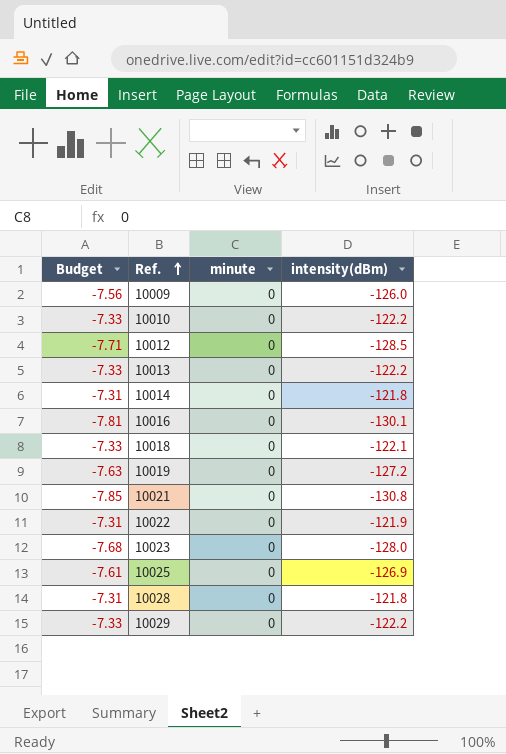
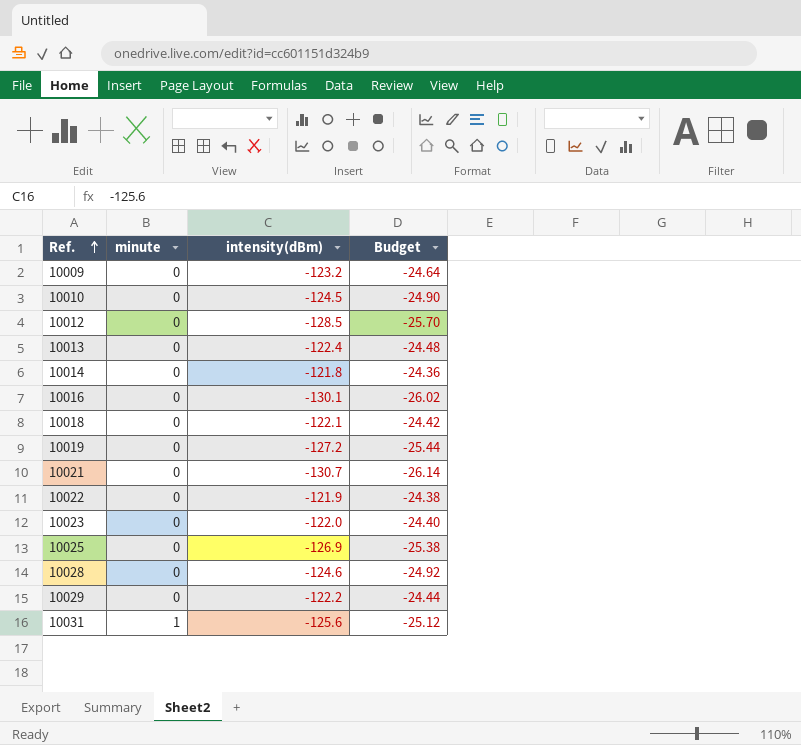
column Budget | formula: [intensity(dBm)] * 0.06 -> [intensity(dBm)] * 0.2
column Budget | position: 1 -> 4
10009 | intensity(dBm): -126.0 -> -123.2
10010 | intensity(dBm): -122.2 -> -124.5
10013 | intensity(dBm): -122.2 -> -122.4
10021 | intensity(dBm): -130.8 -> -130.7
10023 | intensity(dBm): -128.0 -> -122.0
10028 | intensity(dBm): -121.8 -> -124.6
row 10031: none -> 1 | -125.6 | -25.12

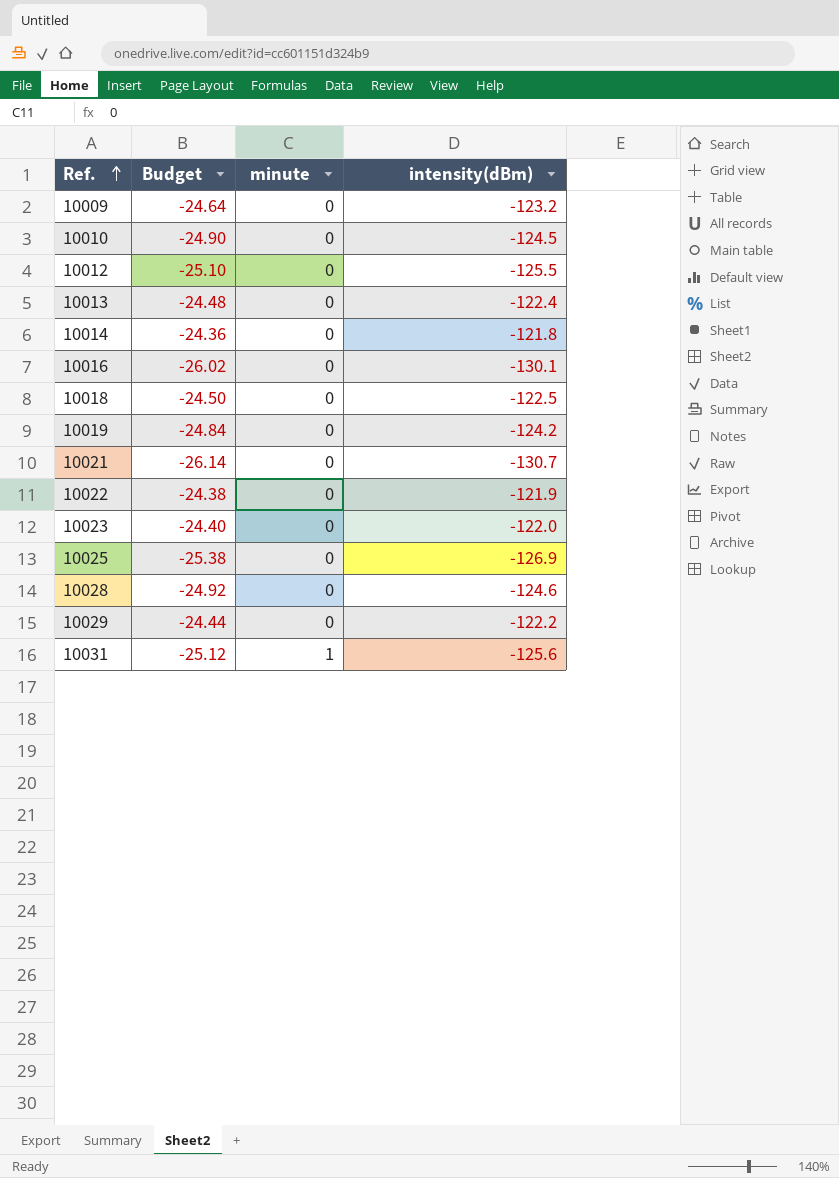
column Budget | position: 4 -> 2
10012 | Budget: -25.70 -> -25.10
10012 | intensity(dBm): -128.5 -> -125.5
10018 | Budget: -24.42 -> -24.50
10018 | intensity(dBm): -122.1 -> -122.5
10019 | Budget: -25.44 -> -24.84
10019 | intensity(dBm): -127.2 -> -124.2

